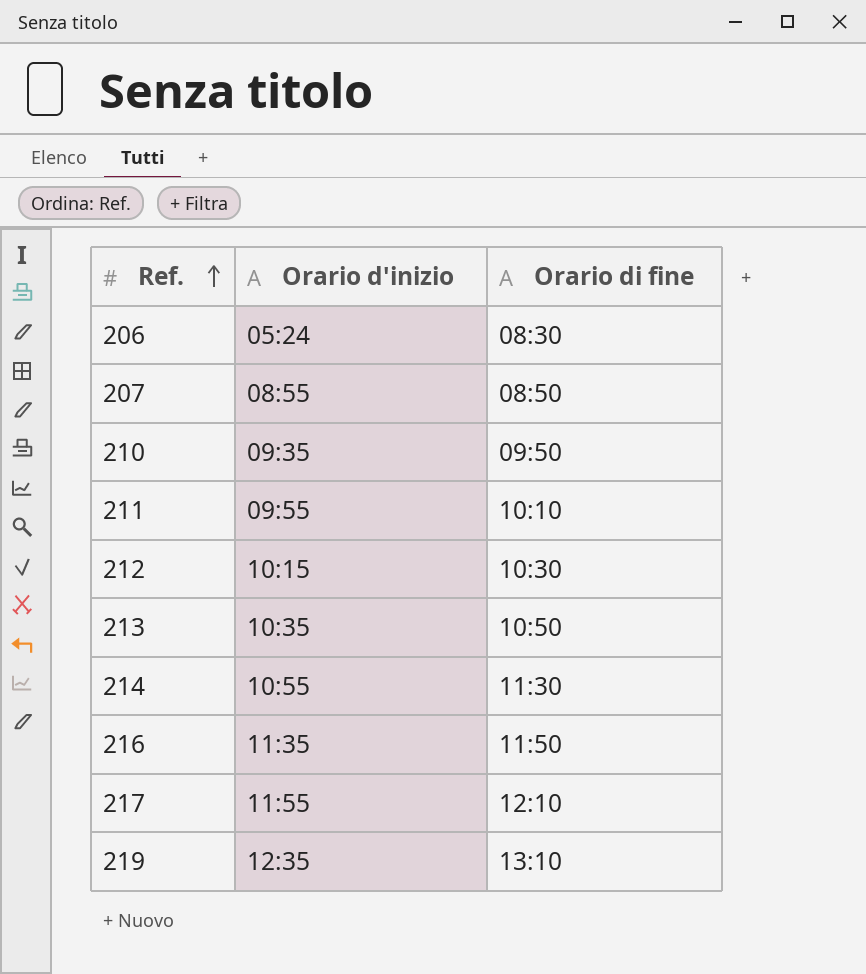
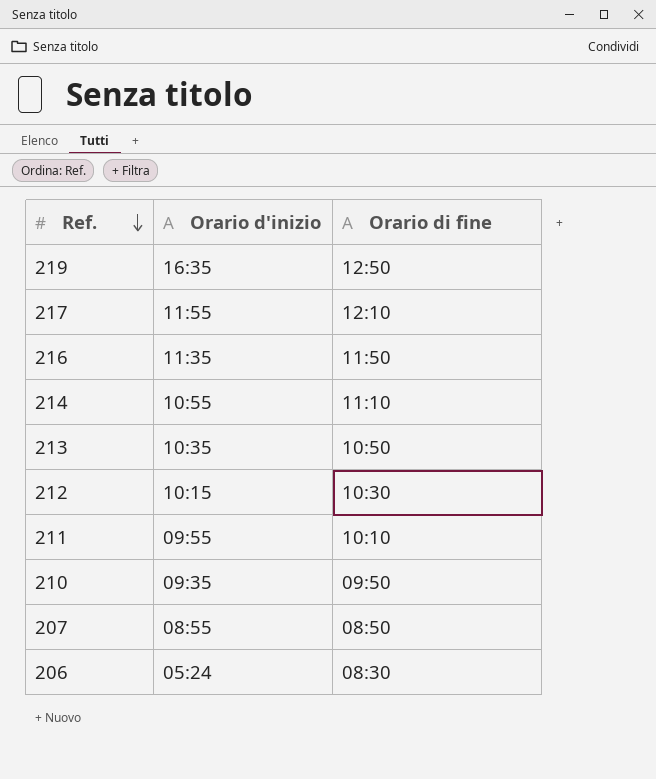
row order: Ref. ascending -> Ref. descending
219 | Orario d'inizio: 12:35 -> 16:35
219 | Orario di fine: 13:10 -> 12:50
214 | Orario di fine: 11:30 -> 11:10

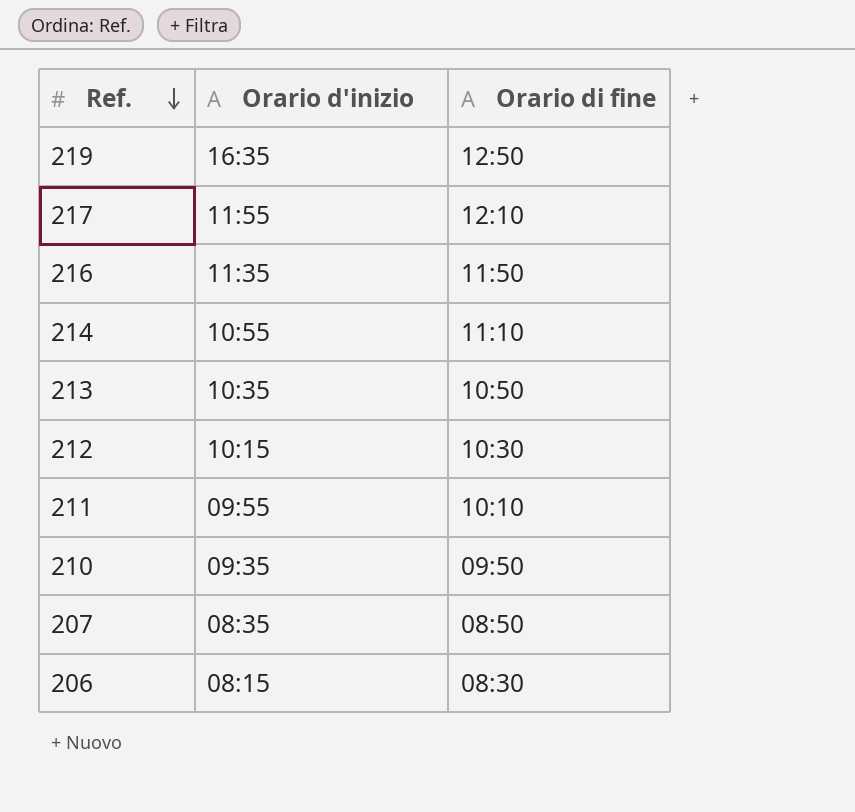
207 | Orario d'inizio: 08:55 -> 08:35
206 | Orario d'inizio: 05:24 -> 08:15

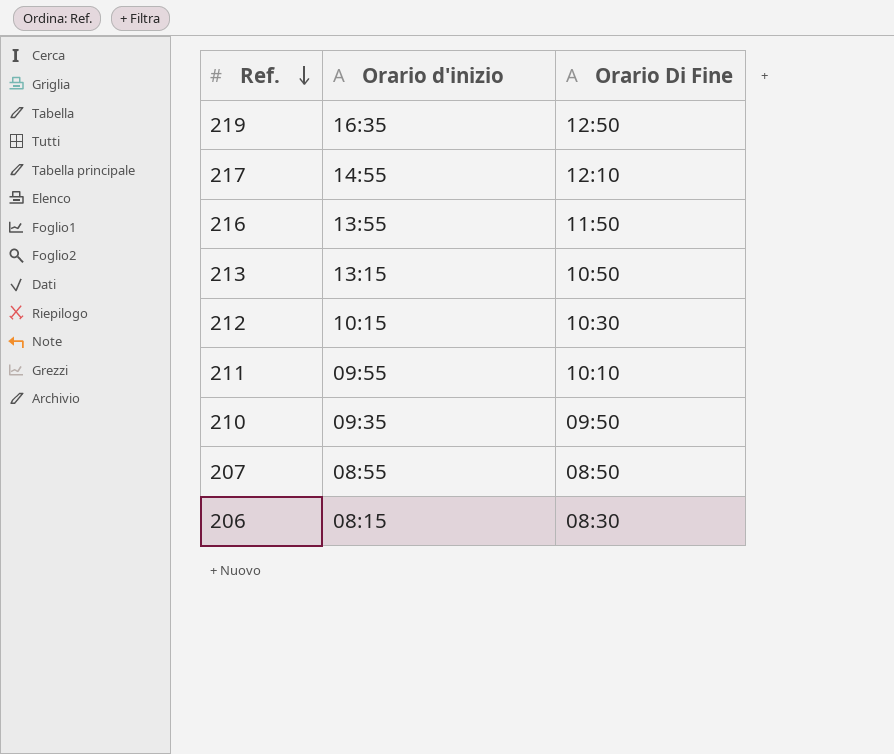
column name: Orario di fine -> Orario Di Fine
row 214: 10:55 | 11:10 -> none
217 | Orario d'inizio: 11:55 -> 14:55
216 | Orario d'inizio: 11:35 -> 13:55
213 | Orario d'inizio: 10:35 -> 13:15
207 | Orario d'inizio: 08:35 -> 08:55

